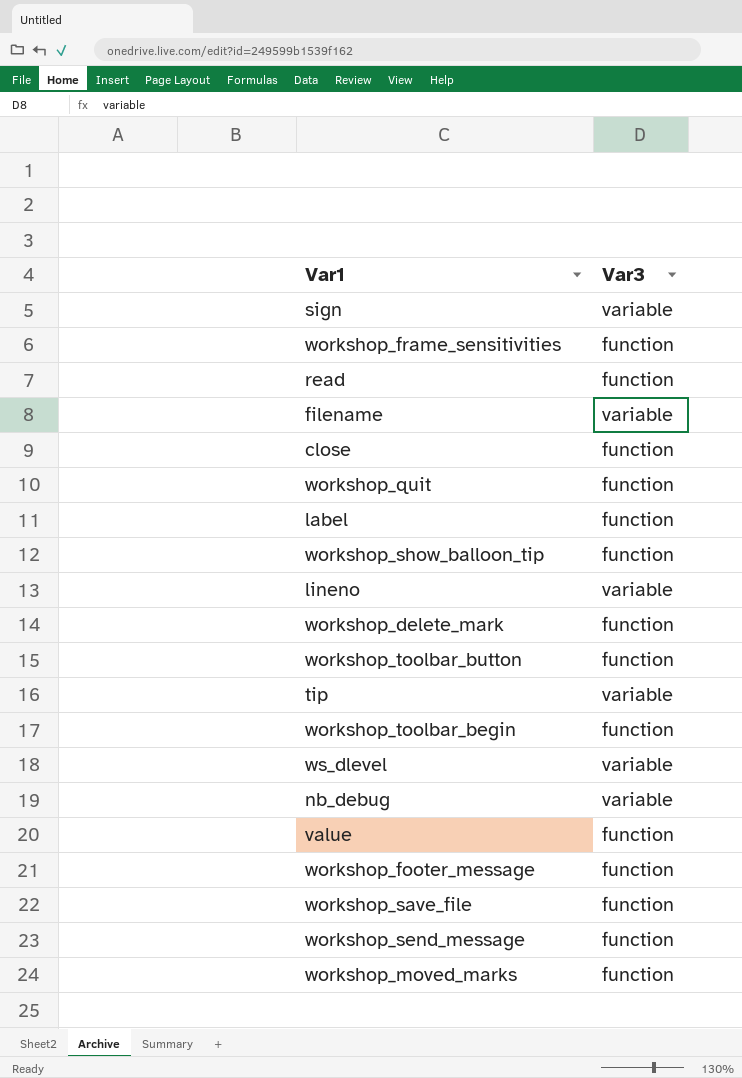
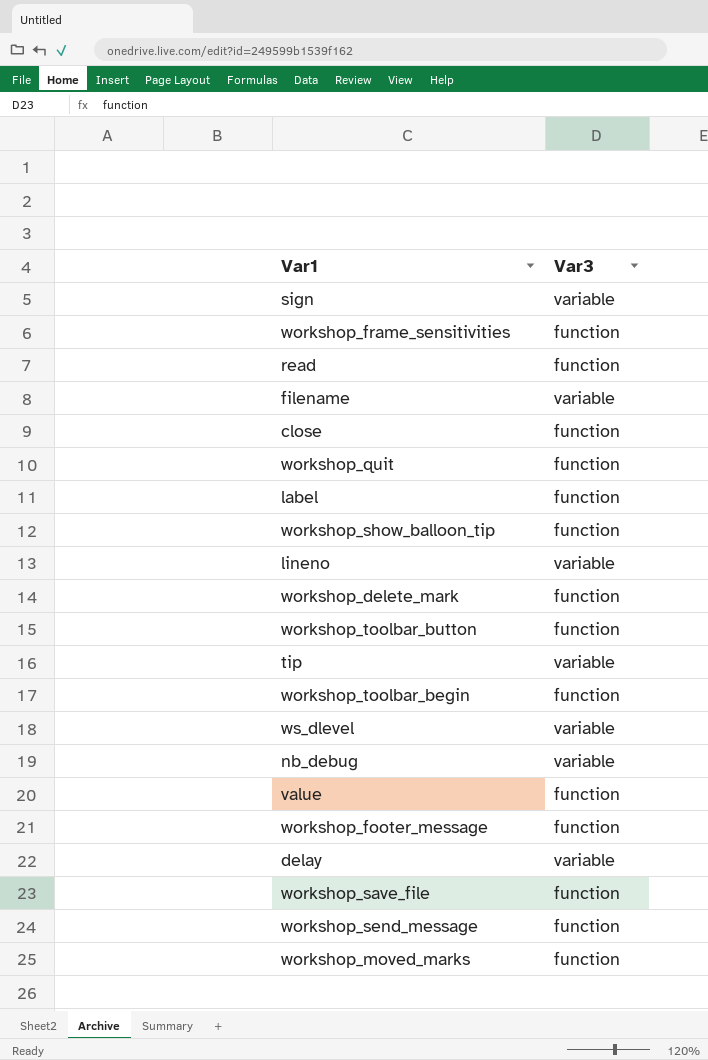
row delay: none -> variable

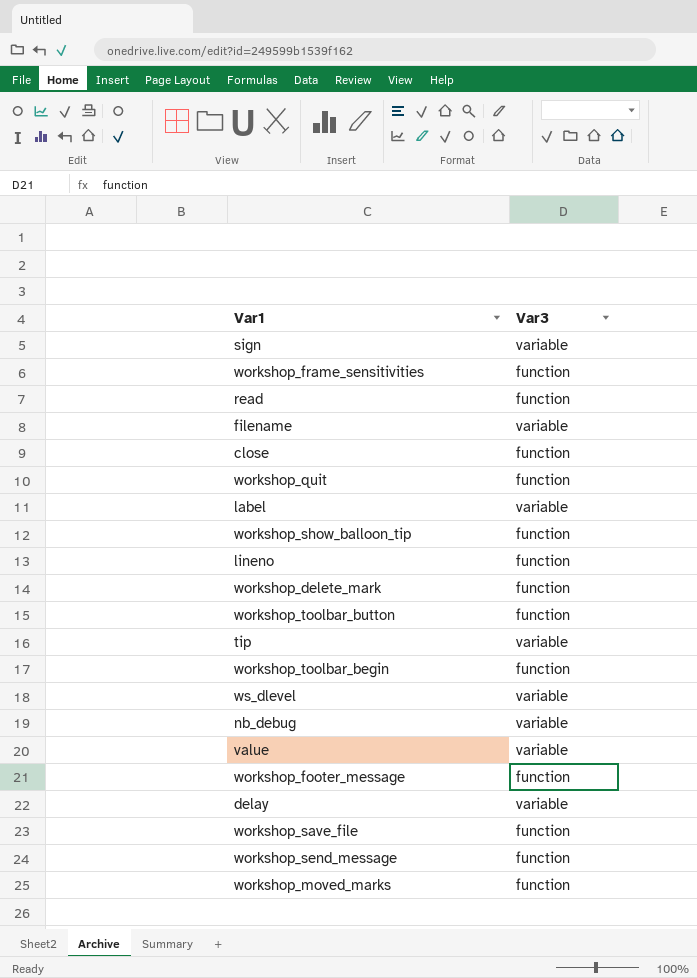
label | Var3: function -> variable
lineno | Var3: variable -> function
value | Var3: function -> variable

